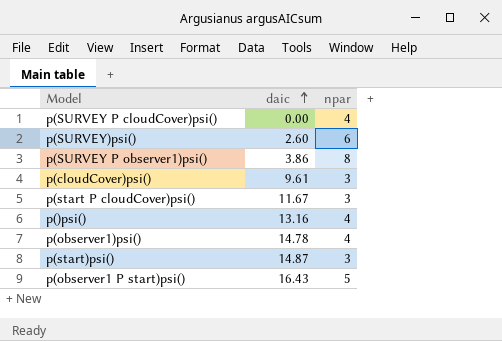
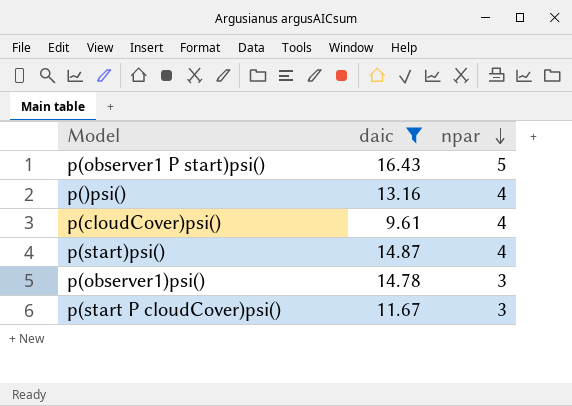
filter: none -> daic >= 9.61
row order: daic ascending -> npar descending
p(cloudCover)psi() | npar: 3 -> 4
p(start)psi() | npar: 3 -> 4
p(observer1)psi() | npar: 4 -> 3

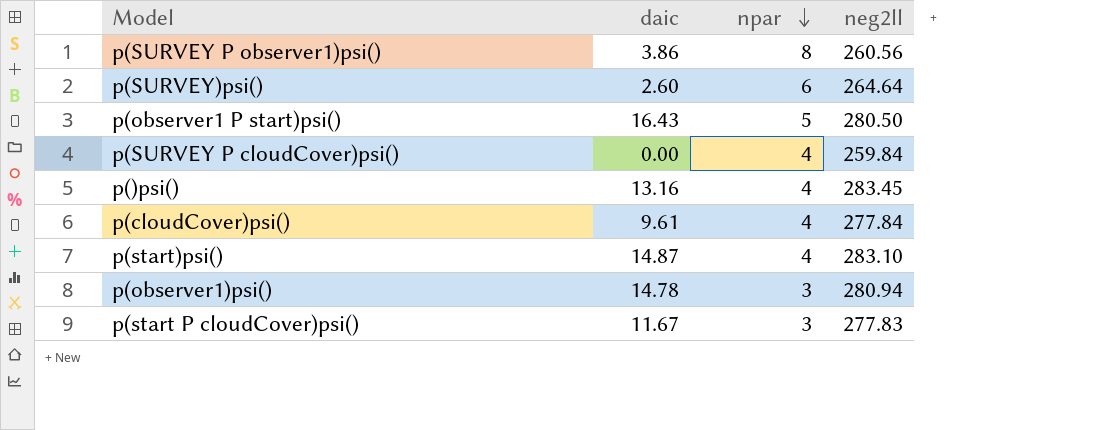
filter: daic >= 9.61 -> none
column neg2ll | position: none -> 4

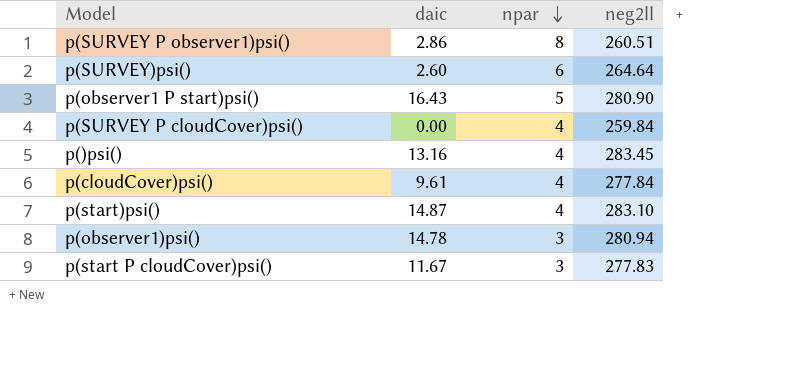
p(SURVEY P observer1)psi() | daic: 3.86 -> 2.86
p(SURVEY P observer1)psi() | neg2ll: 260.56 -> 260.51
p(observer1 P start)psi() | neg2ll: 280.50 -> 280.90

